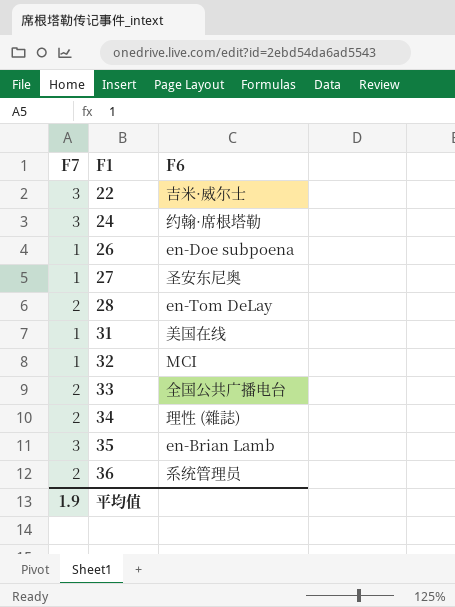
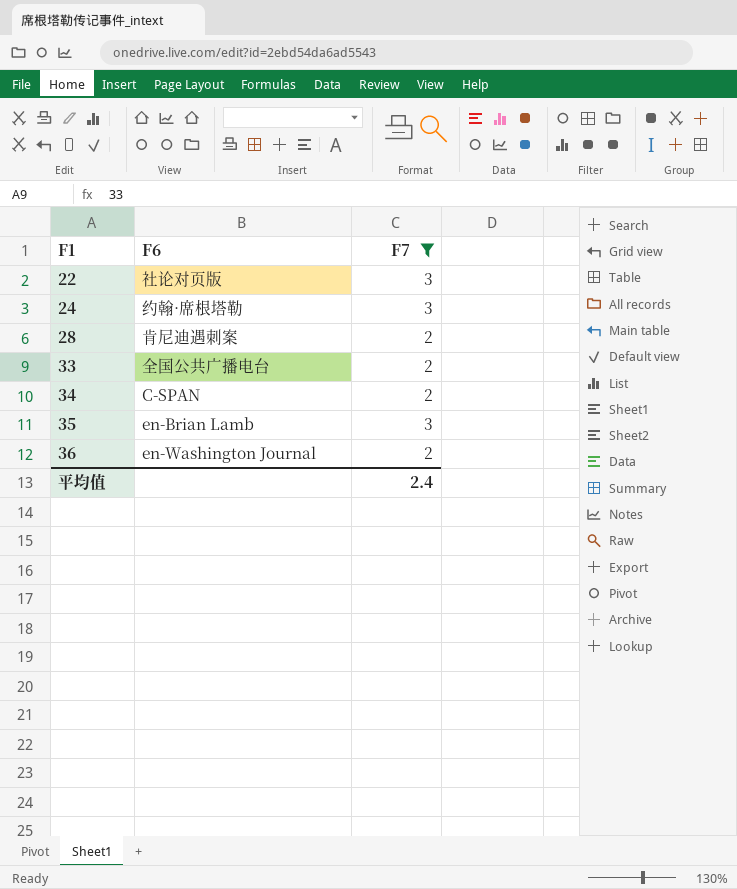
filter: none -> F7 != 1
column F7 | position: 1 -> 3
22 | F6: 吉米·威尔士 -> 社论对页版
28 | F6: en-Tom DeLay -> 肯尼迪遇刺案
34 | F6: 理性 (雜誌) -> C-SPAN
36 | F6: 系统管理员 -> en-Washington Journal
平均值 | F7: 1.9 -> 2.4

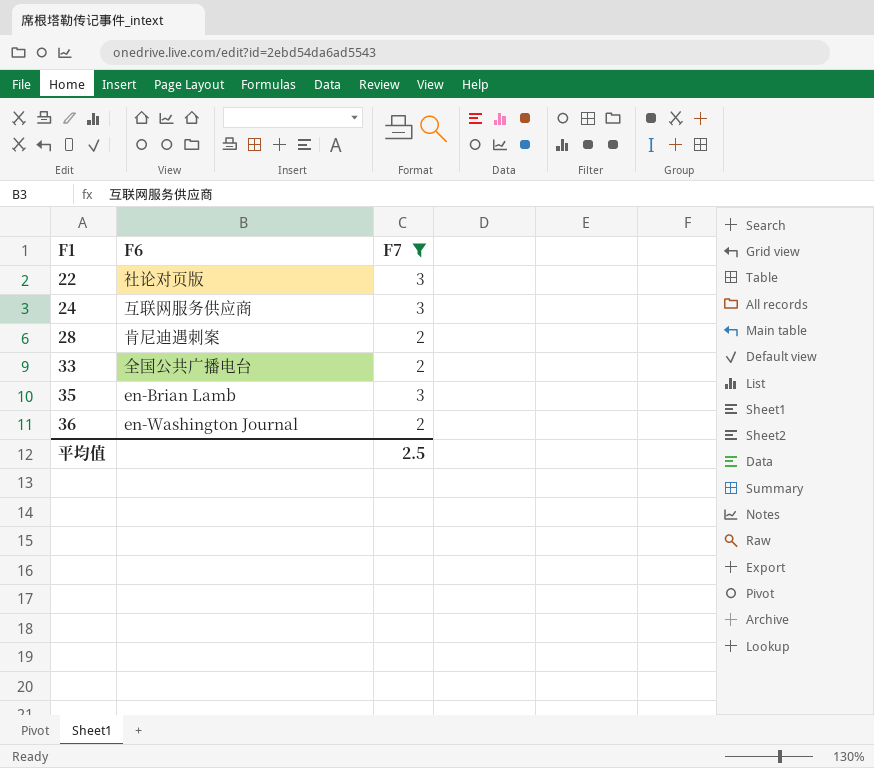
row 34: C-SPAN | 2 -> none
24 | F6: 约翰·席根塔勒 -> 互联网服务供应商
平均值 | F7: 2.4 -> 2.5

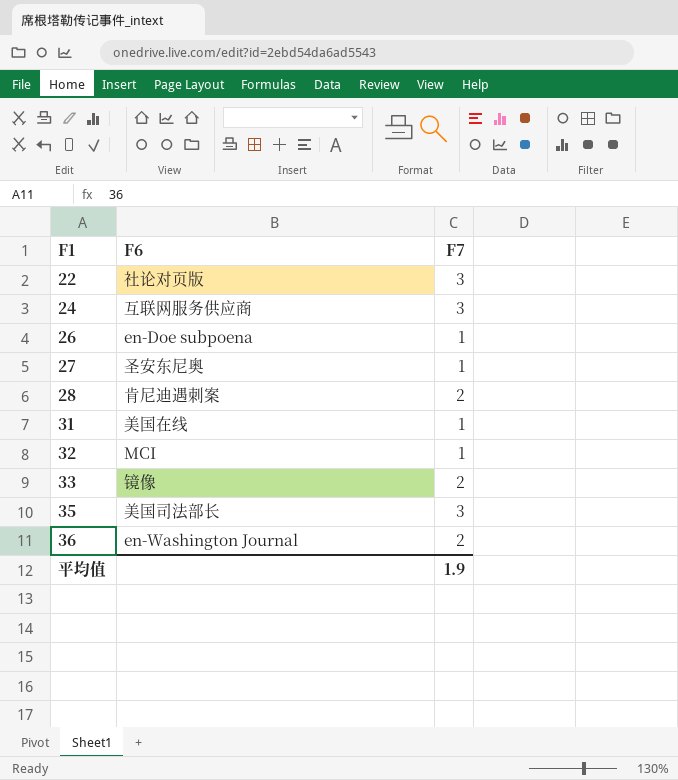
filter: F7 != 1 -> none
33 | F6: 全国公共广播电台 -> 镜像
35 | F6: en-Brian Lamb -> 美国司法部长
平均值 | F7: 2.5 -> 1.9

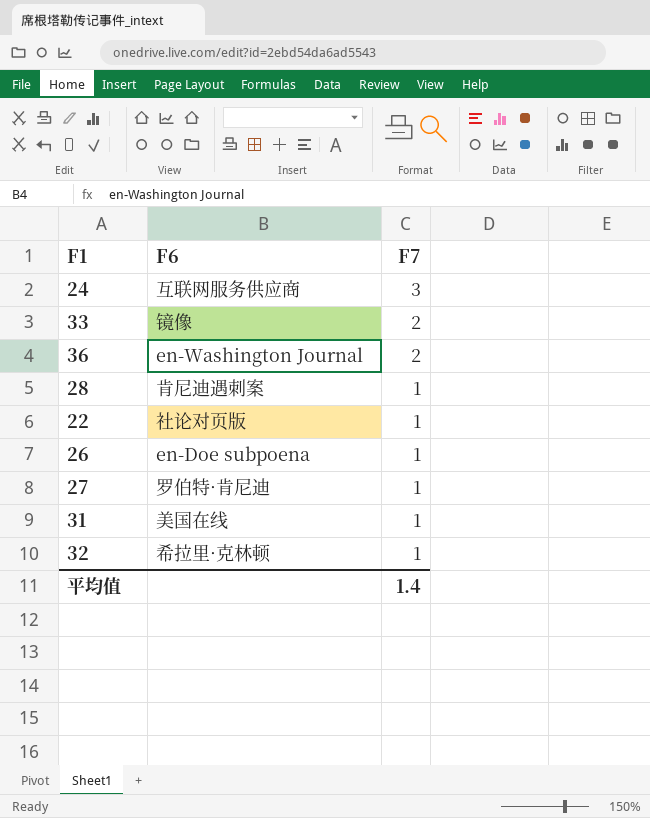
row order: F1 ascending -> F7 descending
row 35: 美国司法部长 | 3 -> none
28 | F7: 2 -> 1
22 | F7: 3 -> 1
27 | F6: 圣安东尼奥 -> 罗伯特·肯尼迪
32 | F6: MCI -> 希拉里·克林顿
平均值 | F7: 1.9 -> 1.4

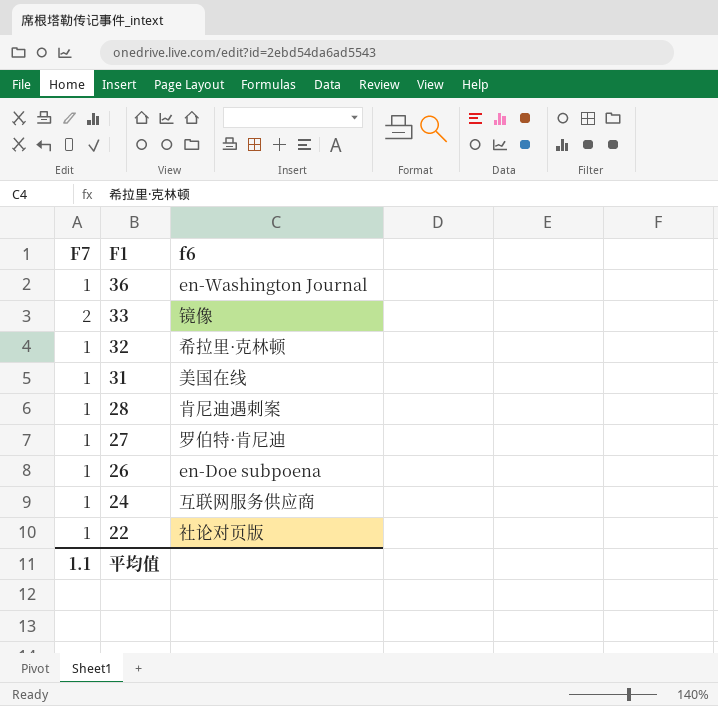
row order: F7 descending -> F1 descending
column F7 | position: 3 -> 1
column name: F6 -> f6
36 | F7: 2 -> 1
24 | F7: 3 -> 1
平均值 | F7: 1.4 -> 1.1

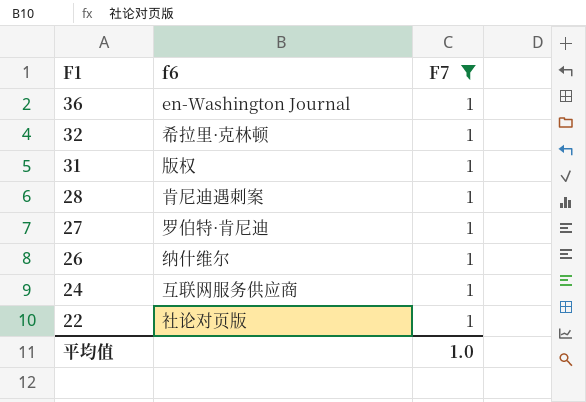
filter: none -> F7 = 1
column F7 | position: 1 -> 3
31 | f6: 美国在线 -> 版权
26 | f6: en-Doe subpoena -> 纳什维尔
平均值 | F7: 1.1 -> 1.0

